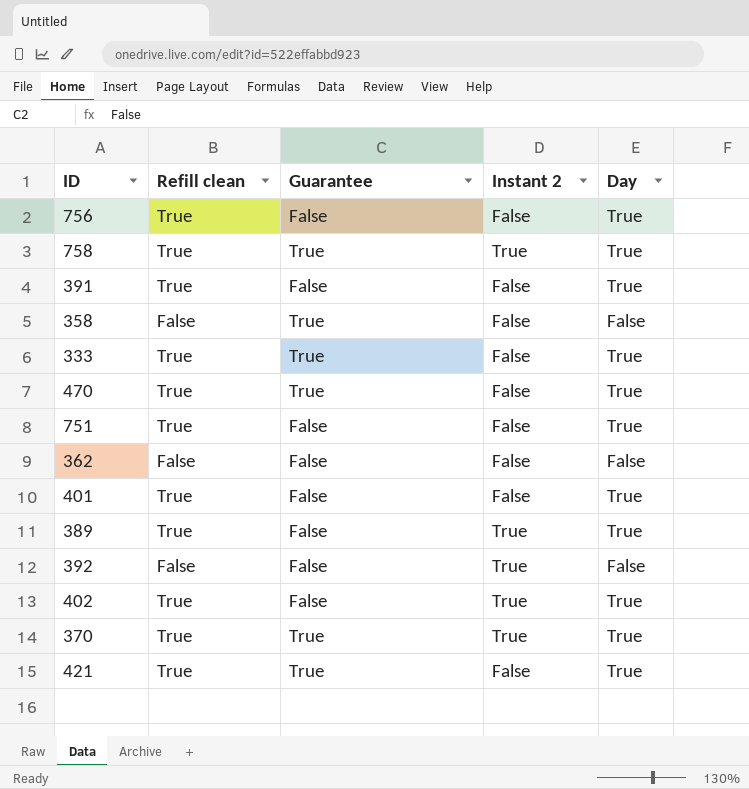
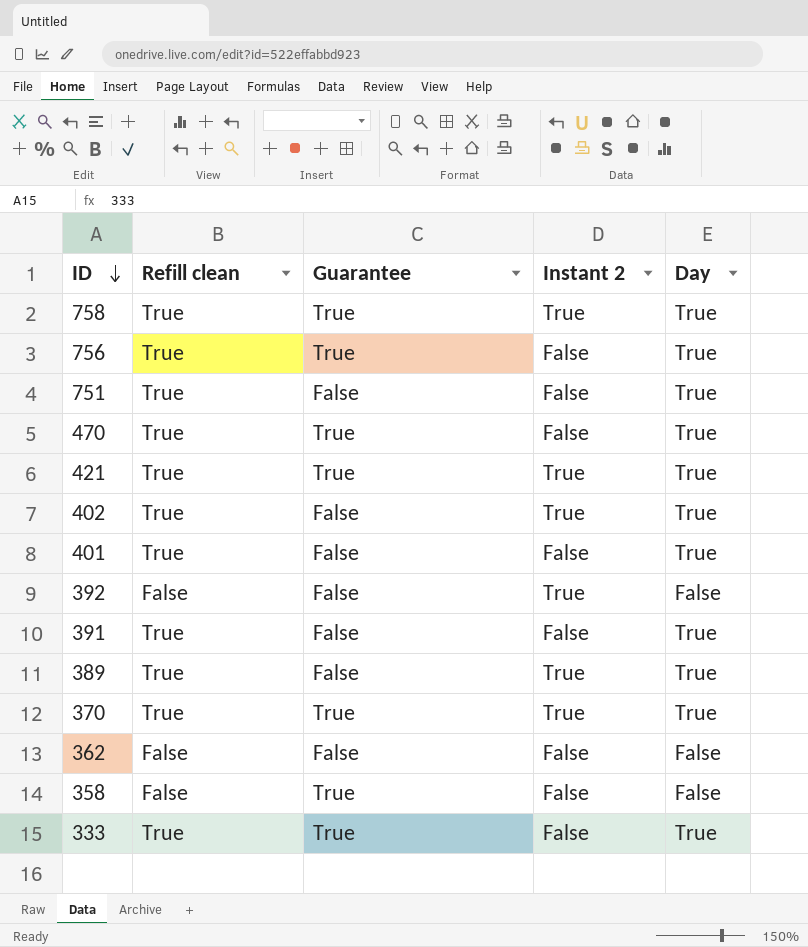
row order: none -> ID descending
756 | Guarantee: False -> True
421 | Instant 2: False -> True

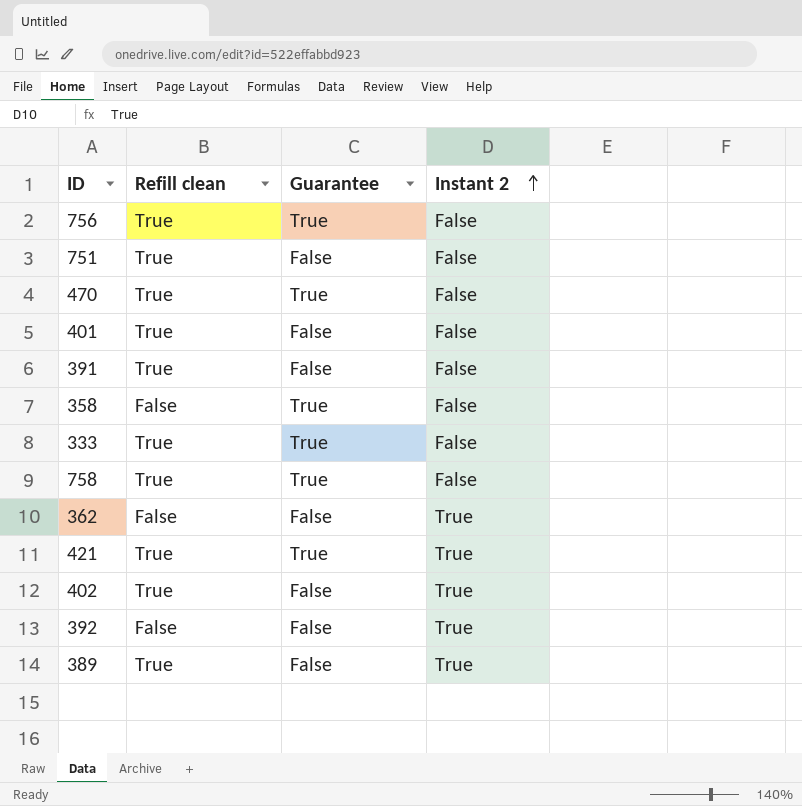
row order: ID descending -> Instant 2 ascending
column Day | position: 5 -> none
row 370: True | True | True | True -> none
758 | Instant 2: True -> False
362 | Instant 2: False -> True

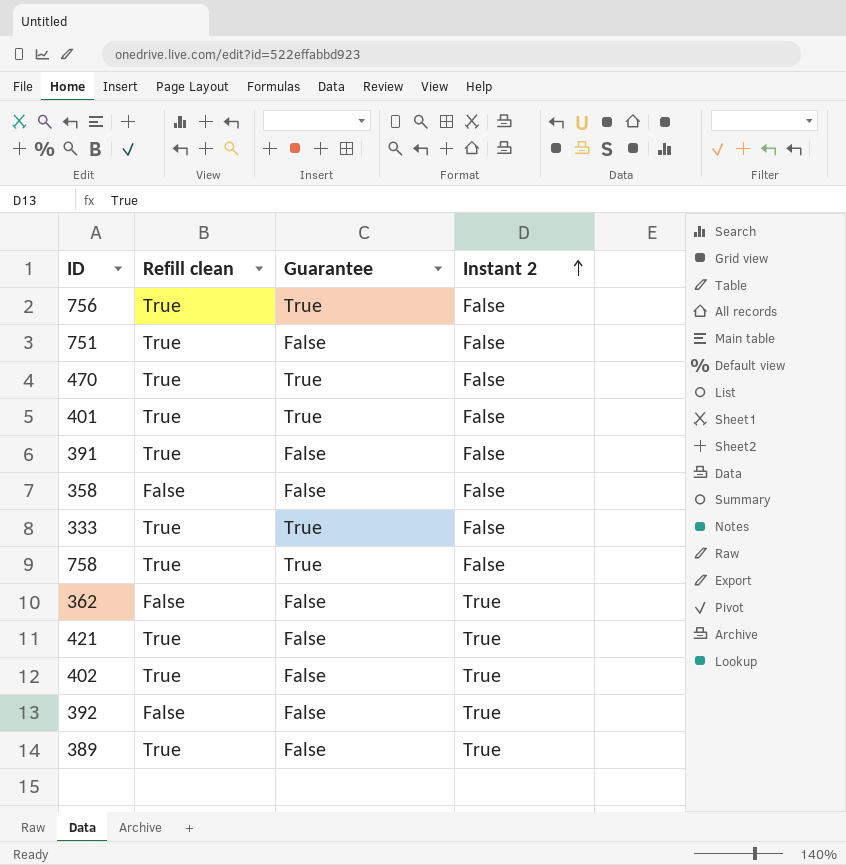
401 | Guarantee: False -> True
358 | Guarantee: True -> False
421 | Guarantee: True -> False

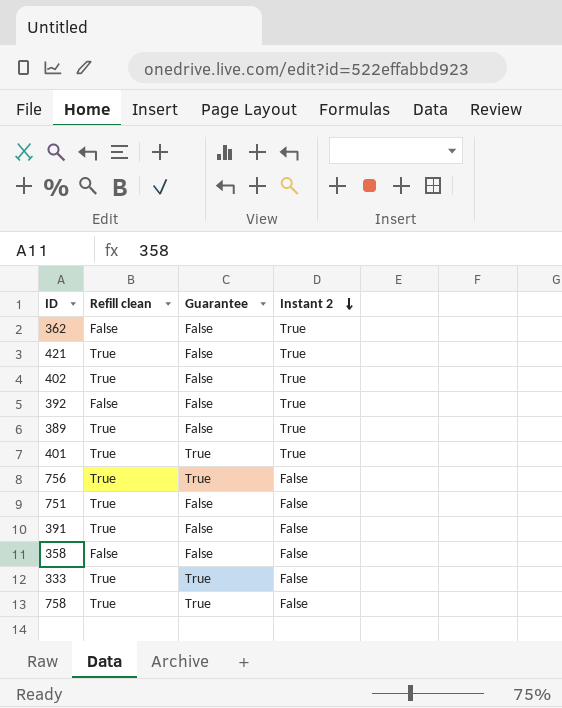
row order: Instant 2 ascending -> Instant 2 descending
row 470: True | True | False -> none
401 | Instant 2: False -> True

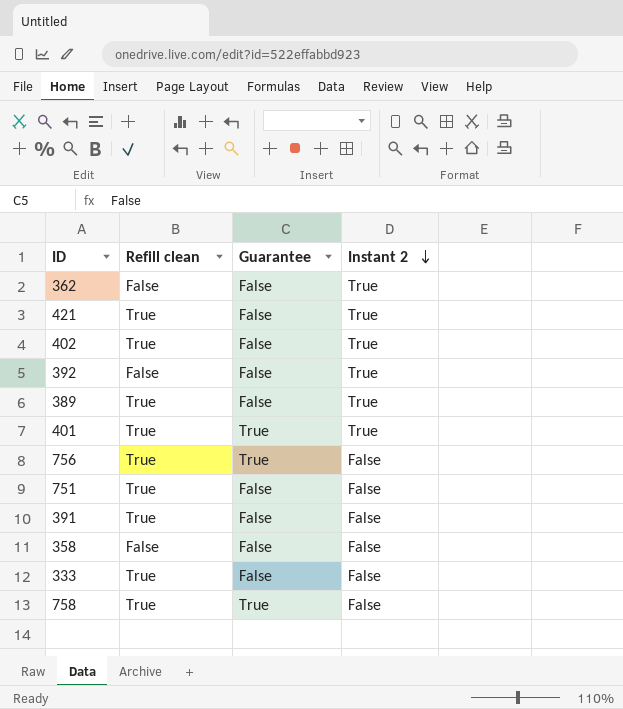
333 | Guarantee: True -> False

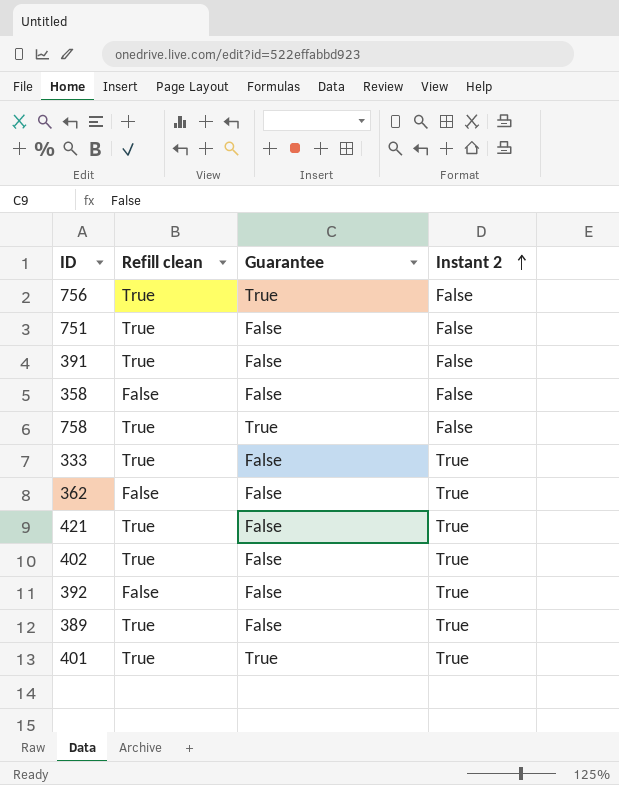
row order: Instant 2 descending -> Instant 2 ascending
333 | Instant 2: False -> True

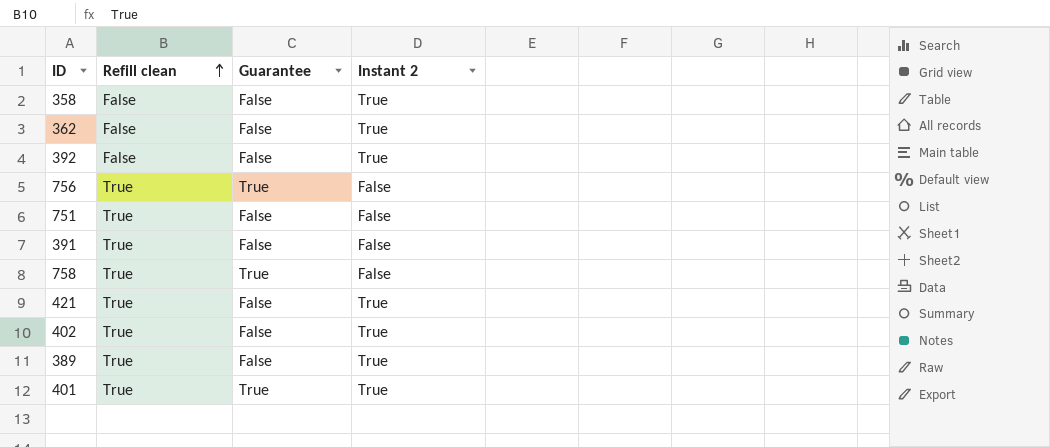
row order: Instant 2 ascending -> Refill clean ascending
row 333: True | False | True -> none
358 | Instant 2: False -> True

